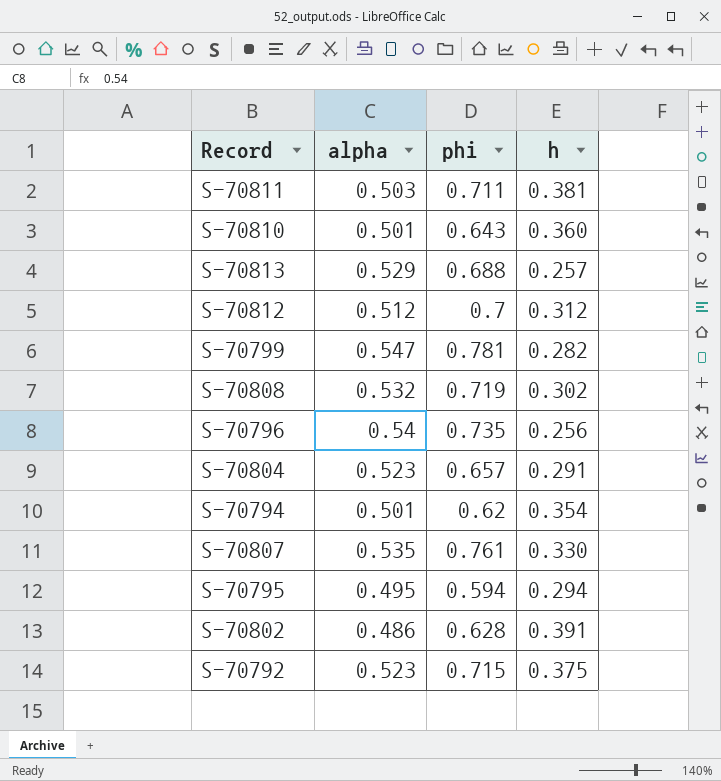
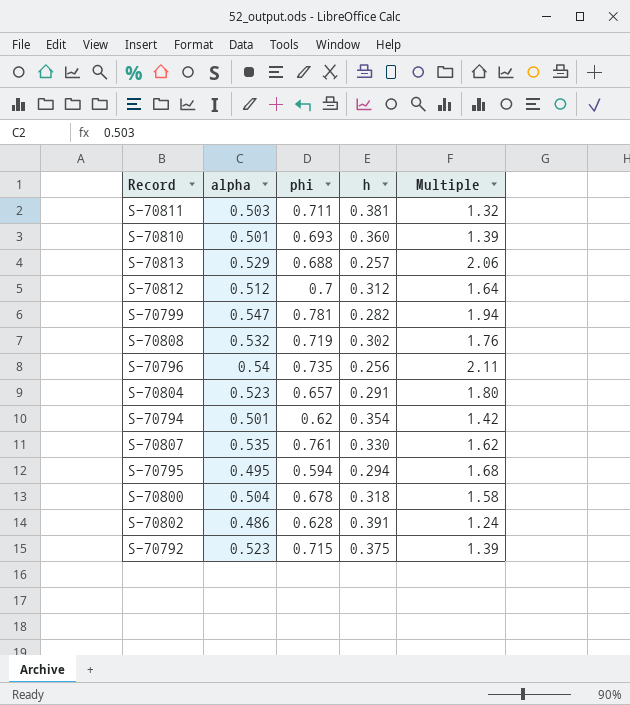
column Multiple | formula: none -> [alpha] / [h]
S-70810 | phi: 0.643 -> 0.693
row S-70800: none -> 0.504 | 0.678 | 0.318 | 1.58

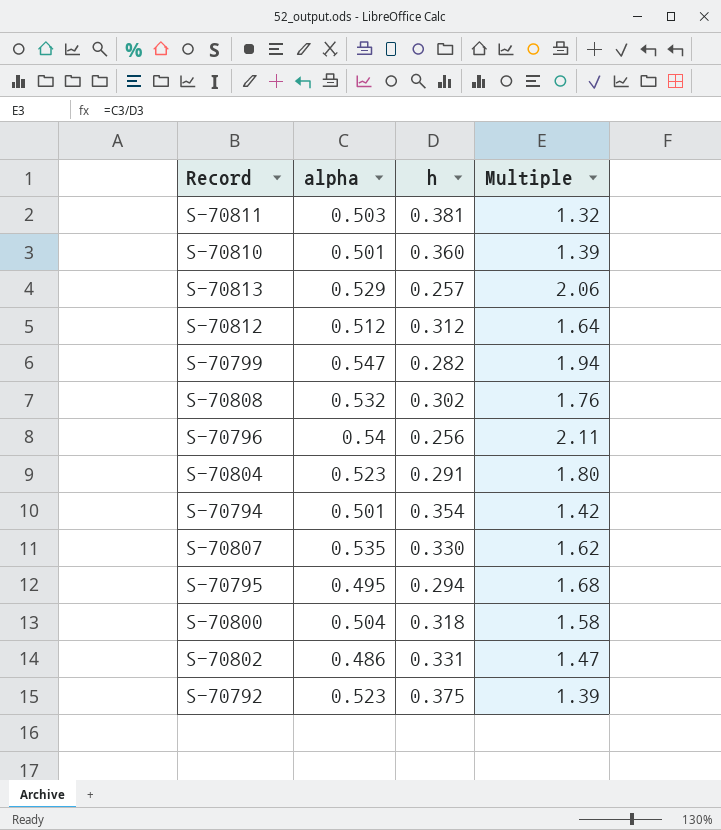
column phi | position: 3 -> none
S-70802 | h: 0.391 -> 0.331
S-70802 | Multiple: 1.24 -> 1.47

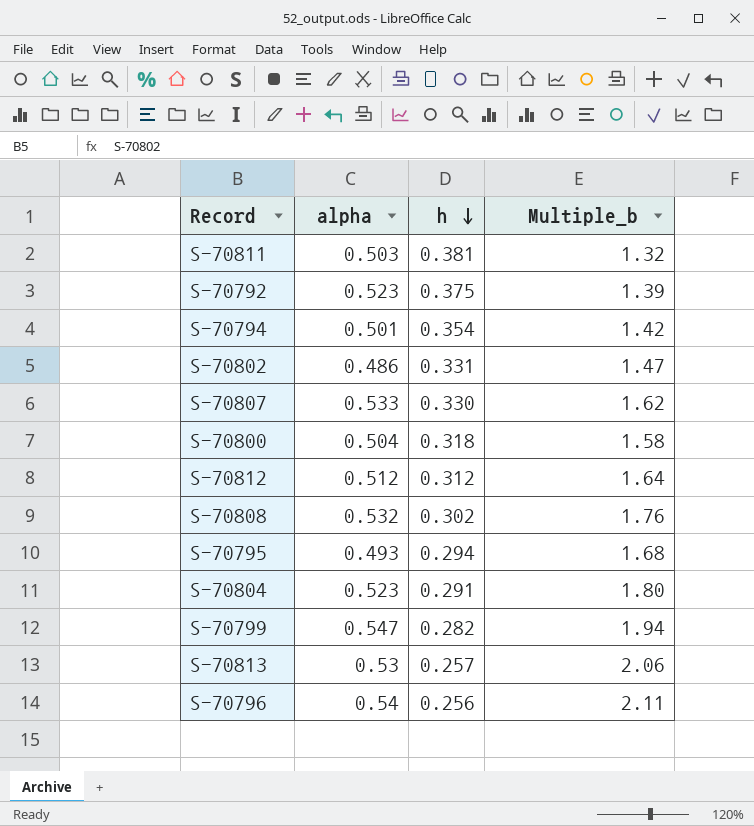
row order: none -> h descending
column name: Multiple -> Multiple_b
row S-70810: 0.501 | 0.360 | 1.39 -> none
S-70807 | alpha: 0.535 -> 0.533
S-70795 | alpha: 0.495 -> 0.493
S-70813 | alpha: 0.529 -> 0.53

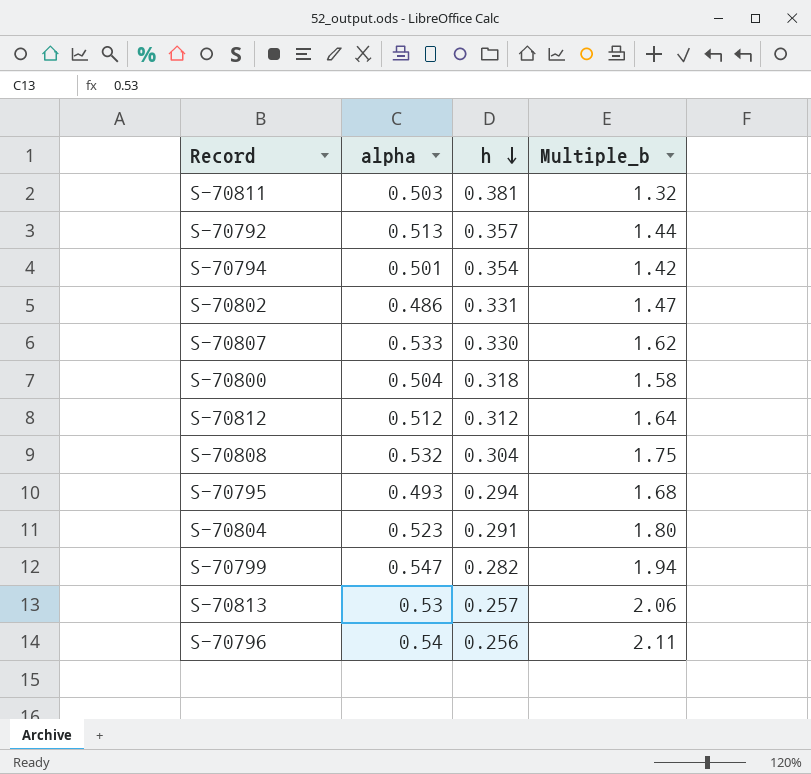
S-70792 | alpha: 0.523 -> 0.513
S-70792 | h: 0.375 -> 0.357
S-70792 | Multiple_b: 1.39 -> 1.44
S-70808 | h: 0.302 -> 0.304
S-70808 | Multiple_b: 1.76 -> 1.75

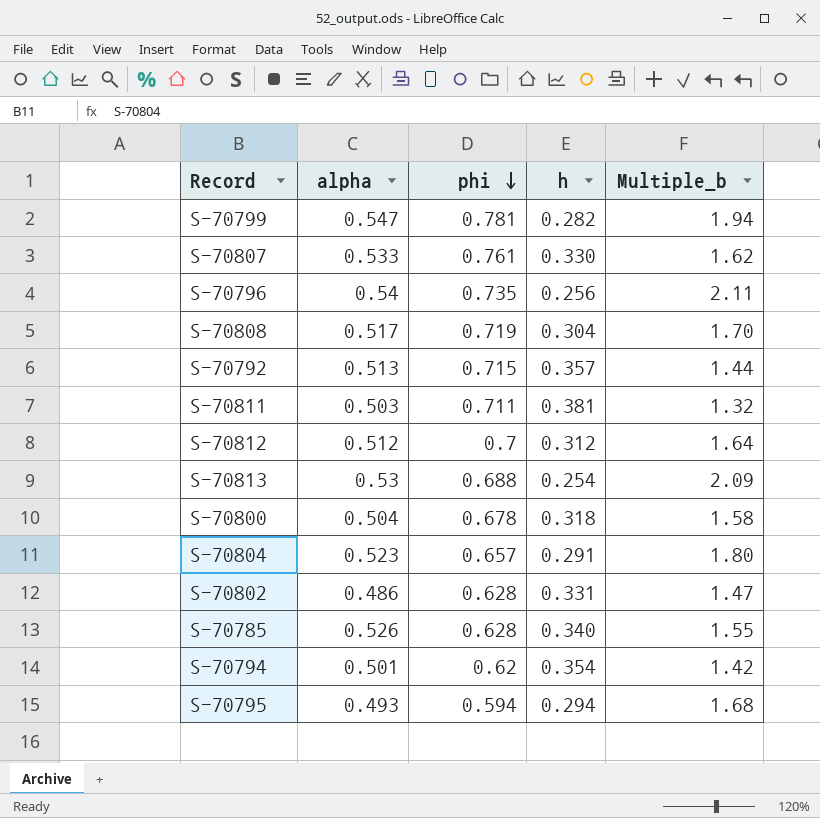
row order: h descending -> phi descending
column phi | position: none -> 3
S-70808 | alpha: 0.532 -> 0.517
S-70808 | Multiple_b: 1.75 -> 1.70
S-70813 | h: 0.257 -> 0.254
S-70813 | Multiple_b: 2.06 -> 2.09
row S-70785: none -> 0.526 | 0.628 | 0.340 | 1.55

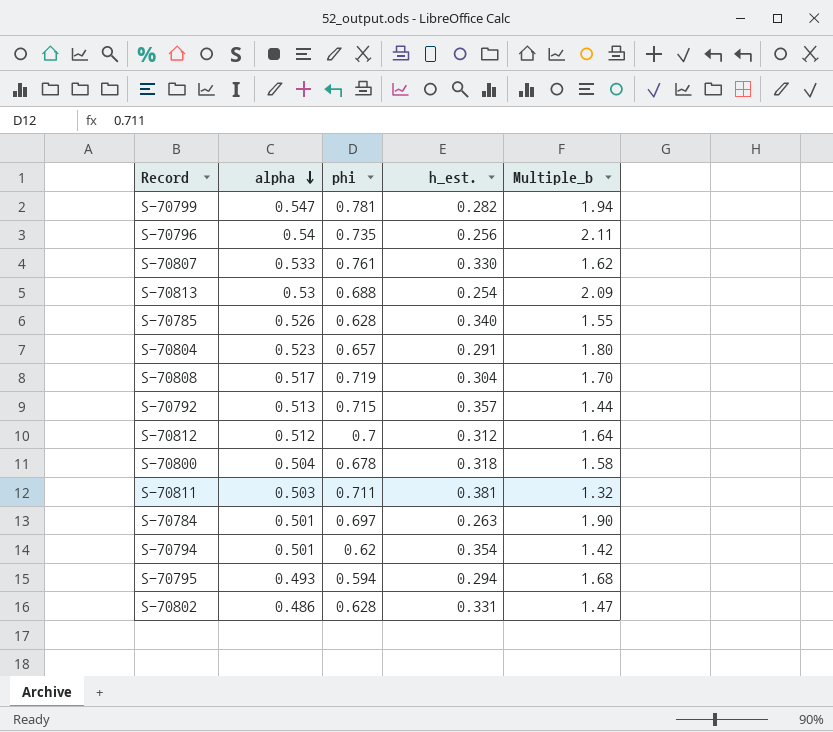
row order: phi descending -> alpha descending
column name: h -> h_est.
row S-70784: none -> 0.501 | 0.697 | 0.263 | 1.90

